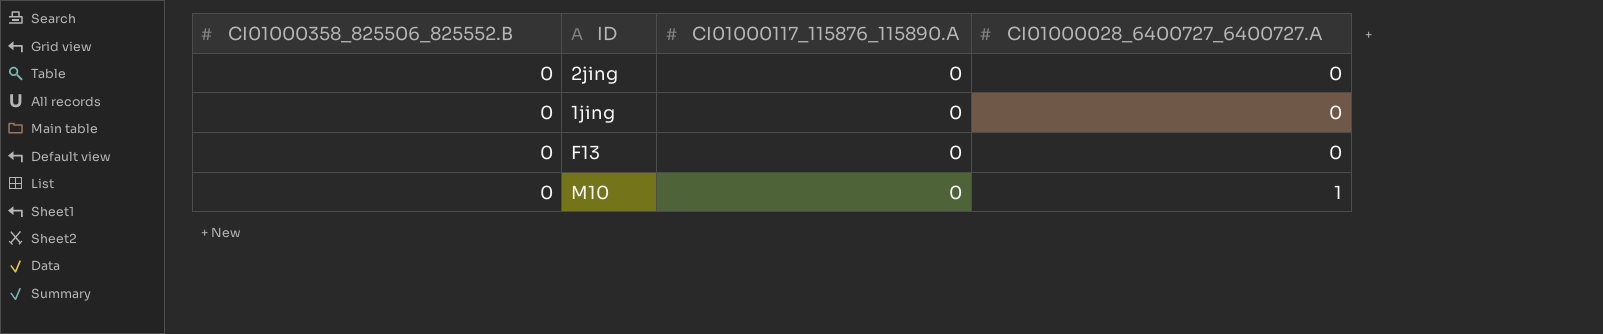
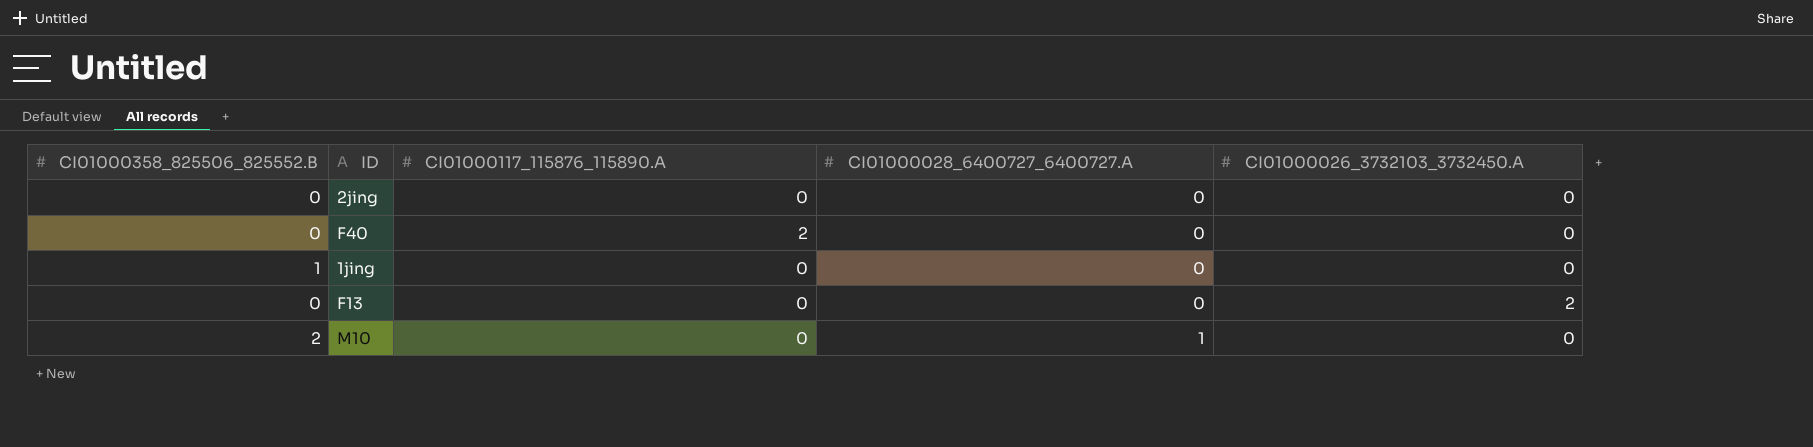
column CI01000026_3732103_3732450.A | position: none -> 5
row F40: none -> 0 | 2 | 0 | 0
1jing | CI01000358_825506_825552.B: 0 -> 1
M10 | CI01000358_825506_825552.B: 0 -> 2

